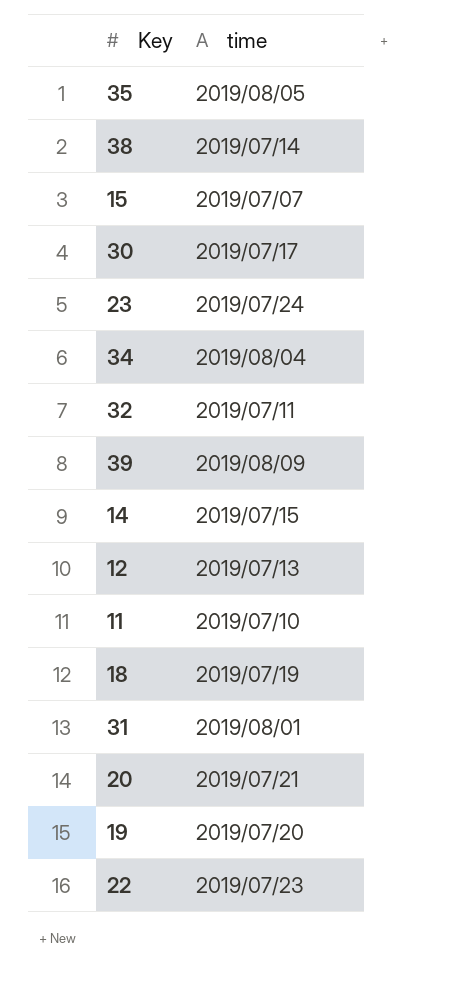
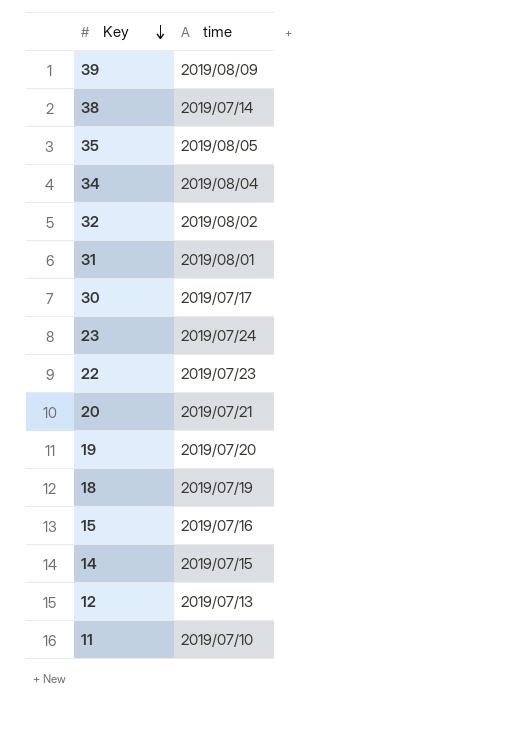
row order: none -> Key descending
32 | time: 2019/07/11 -> 2019/08/02
15 | time: 2019/07/07 -> 2019/07/16

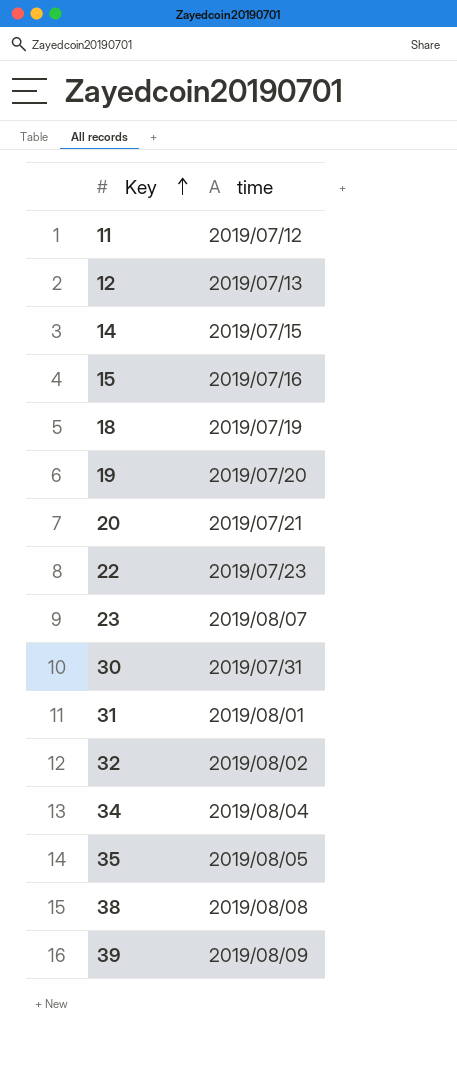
row order: Key descending -> Key ascending
11 | time: 2019/07/10 -> 2019/07/12
23 | time: 2019/07/24 -> 2019/08/07
30 | time: 2019/07/17 -> 2019/07/31
38 | time: 2019/07/14 -> 2019/08/08

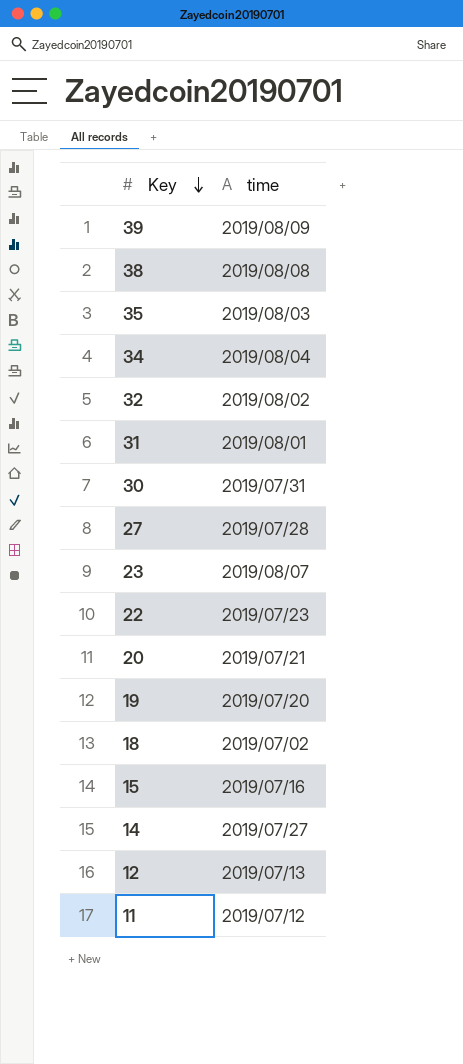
row order: Key ascending -> Key descending
35 | time: 2019/08/05 -> 2019/08/03
row 27: none -> 2019/07/28
18 | time: 2019/07/19 -> 2019/07/02
14 | time: 2019/07/15 -> 2019/07/27

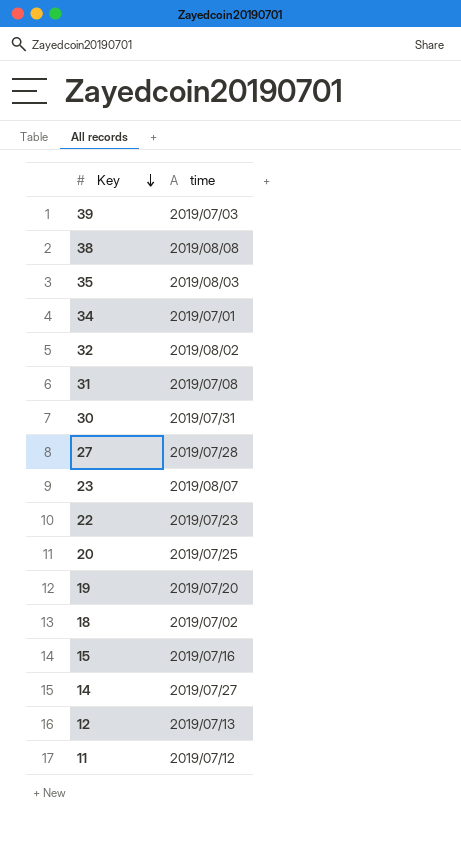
39 | time: 2019/08/09 -> 2019/07/03
34 | time: 2019/08/04 -> 2019/07/01
31 | time: 2019/08/01 -> 2019/07/08
20 | time: 2019/07/21 -> 2019/07/25

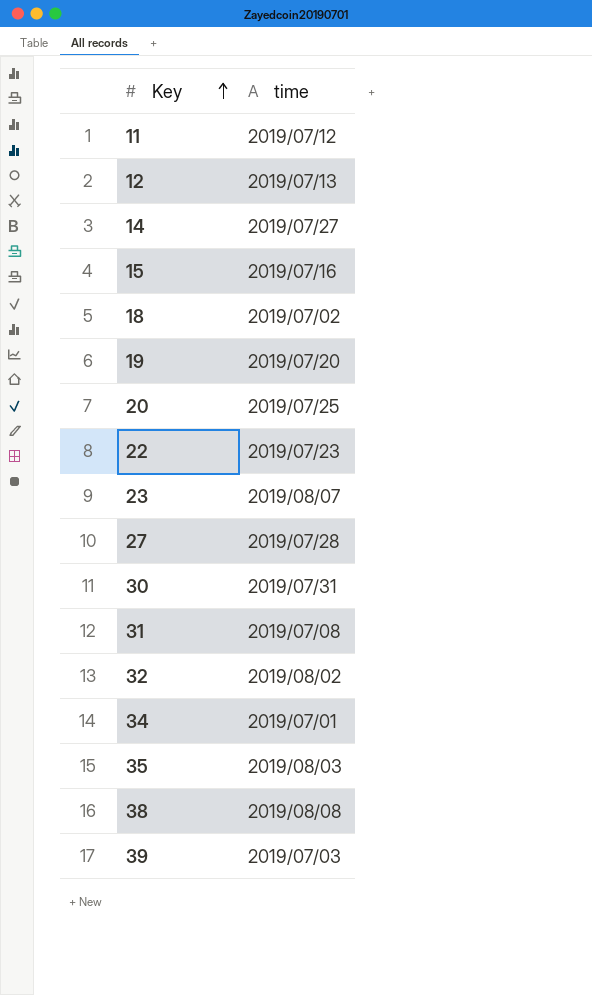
row order: Key descending -> Key ascending

